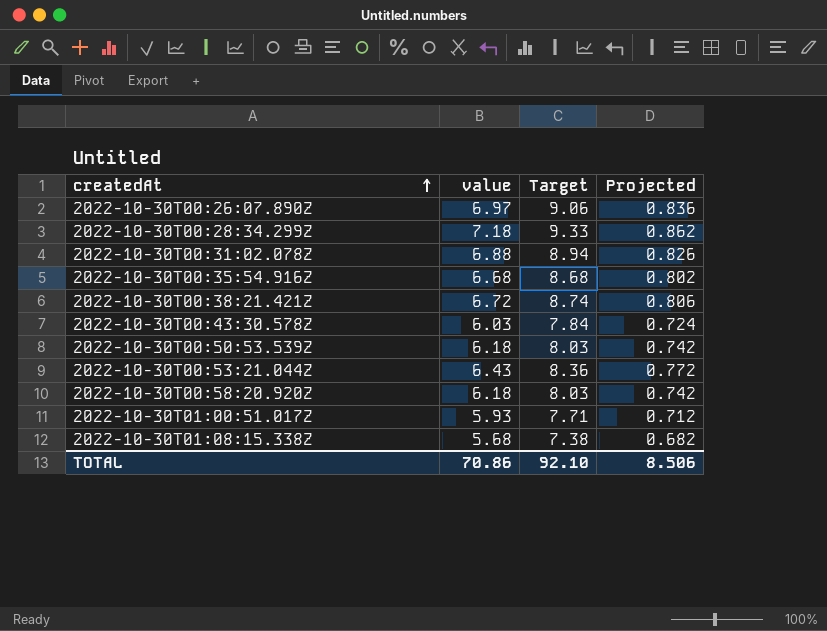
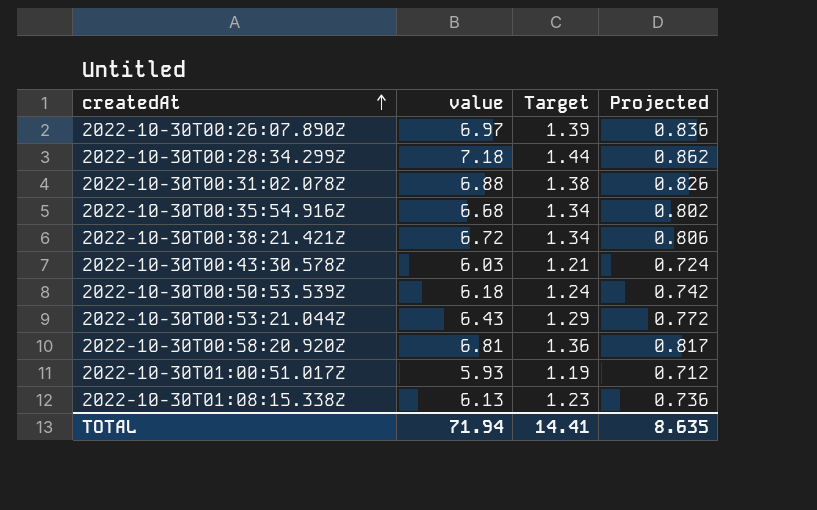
column Target | formula: [value] * 1.3 -> [value] * 0.2
2022-10-30T00:58:20.920Z | value: 6.18 -> 6.81
2022-10-30T00:58:20.920Z | Projected: 0.742 -> 0.817
2022-10-30T01:08:15.338Z | value: 5.68 -> 6.13
2022-10-30T01:08:15.338Z | Projected: 0.682 -> 0.736
TOTAL | value: 70.86 -> 71.94
TOTAL | Target: 92.10 -> 14.41
TOTAL | Projected: 8.506 -> 8.635

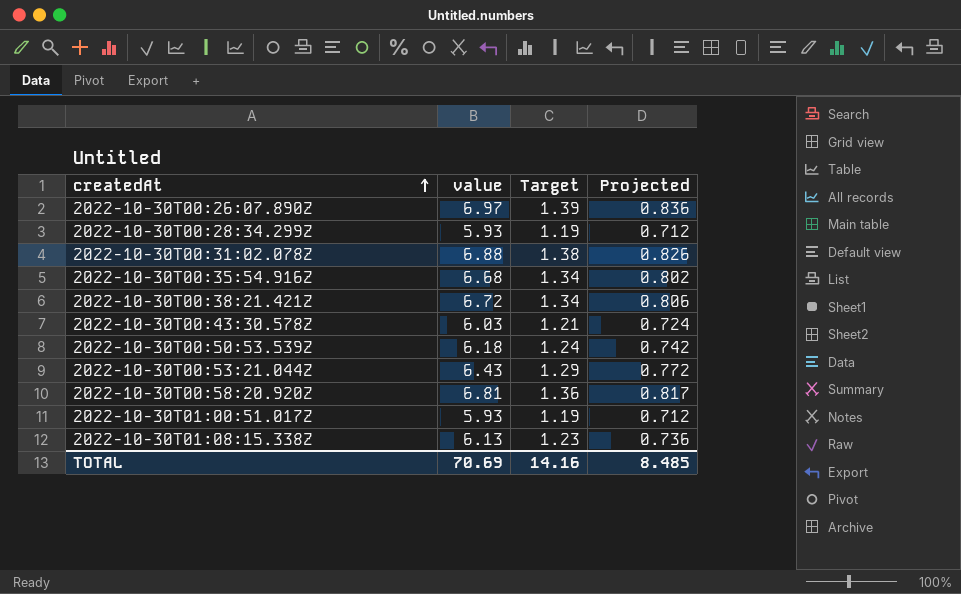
2022-10-30T00:28:34.299Z | value: 7.18 -> 5.93
2022-10-30T00:28:34.299Z | Target: 1.44 -> 1.19
2022-10-30T00:28:34.299Z | Projected: 0.862 -> 0.712
TOTAL | value: 71.94 -> 70.69
TOTAL | Target: 14.41 -> 14.16
TOTAL | Projected: 8.635 -> 8.485

